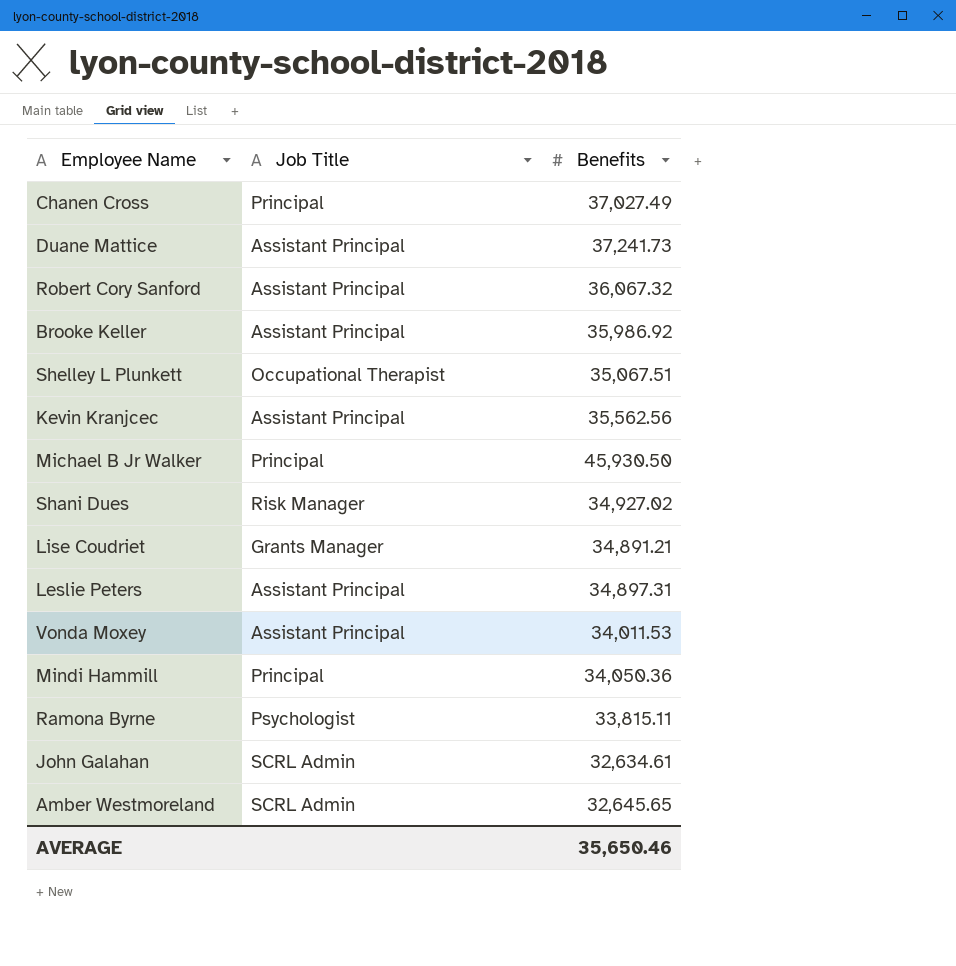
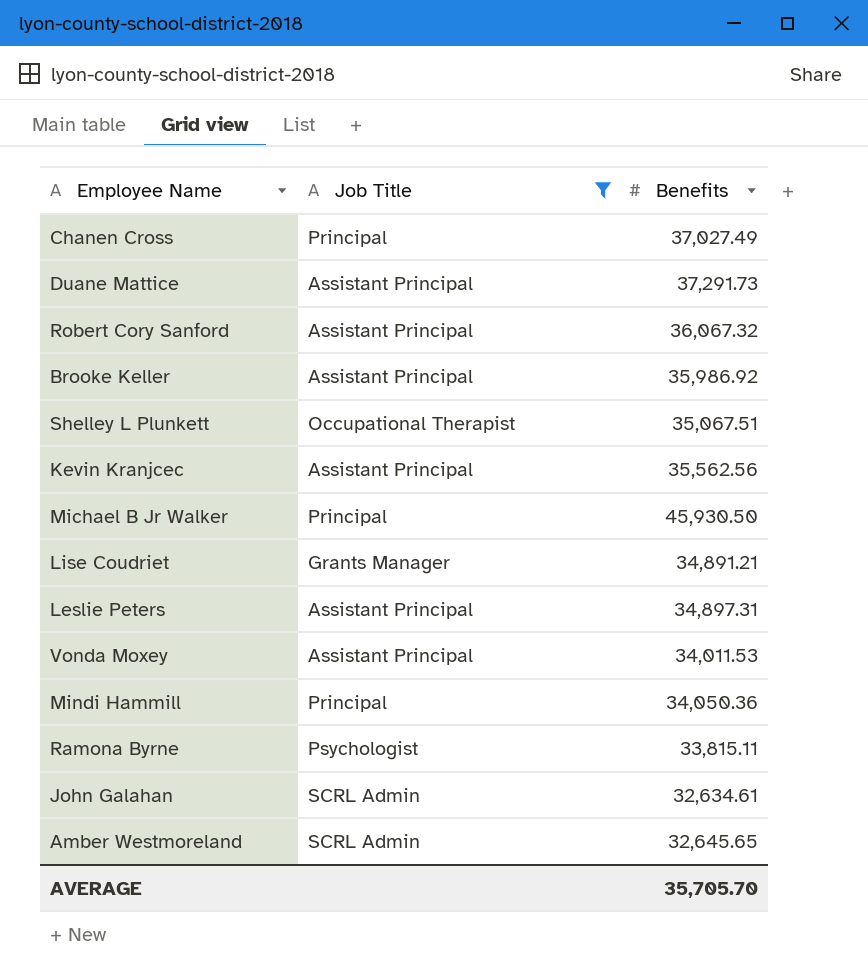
filter: none -> Job Title != Risk Manager
Duane Mattice | Benefits: 37,241.73 -> 37,291.73
AVERAGE | Benefits: 35,650.46 -> 35,705.70

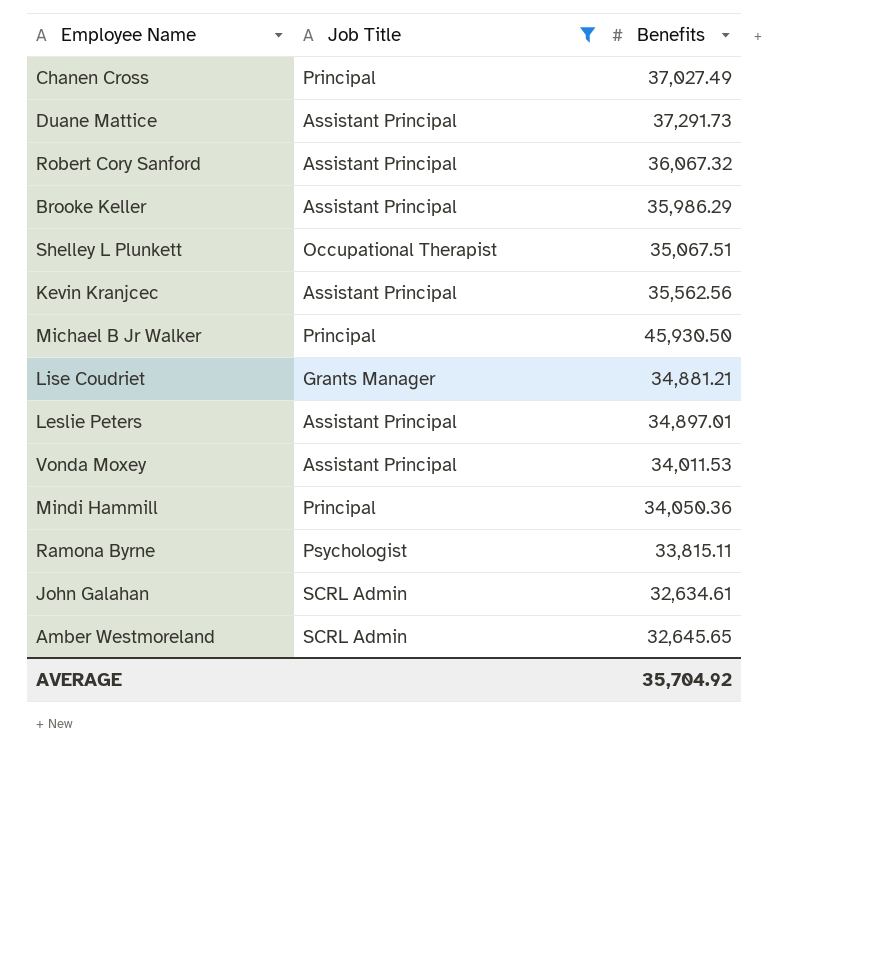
Brooke Keller | Benefits: 35,986.92 -> 35,986.29
Lise Coudriet | Benefits: 34,891.21 -> 34,881.21
Leslie Peters | Benefits: 34,897.31 -> 34,897.01
AVERAGE | Benefits: 35,705.70 -> 35,704.92

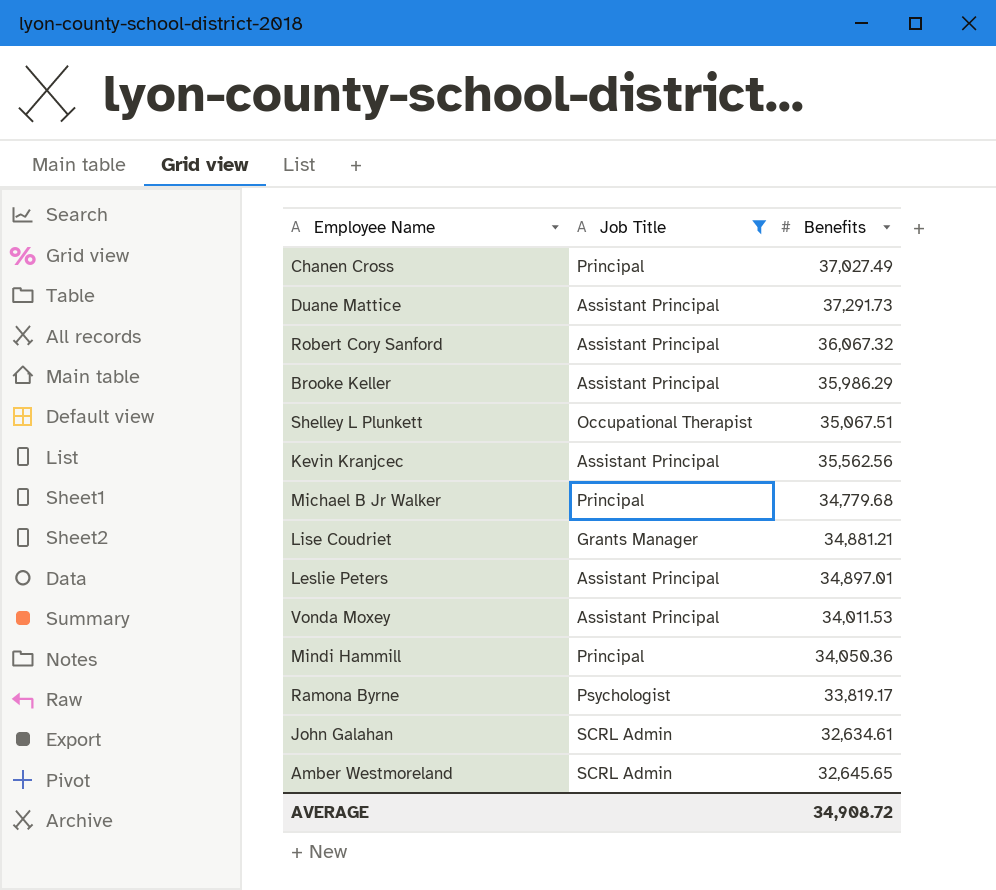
Michael B Jr Walker | Benefits: 45,930.50 -> 34,779.68
Ramona Byrne | Benefits: 33,815.11 -> 33,819.17
AVERAGE | Benefits: 35,704.92 -> 34,908.72

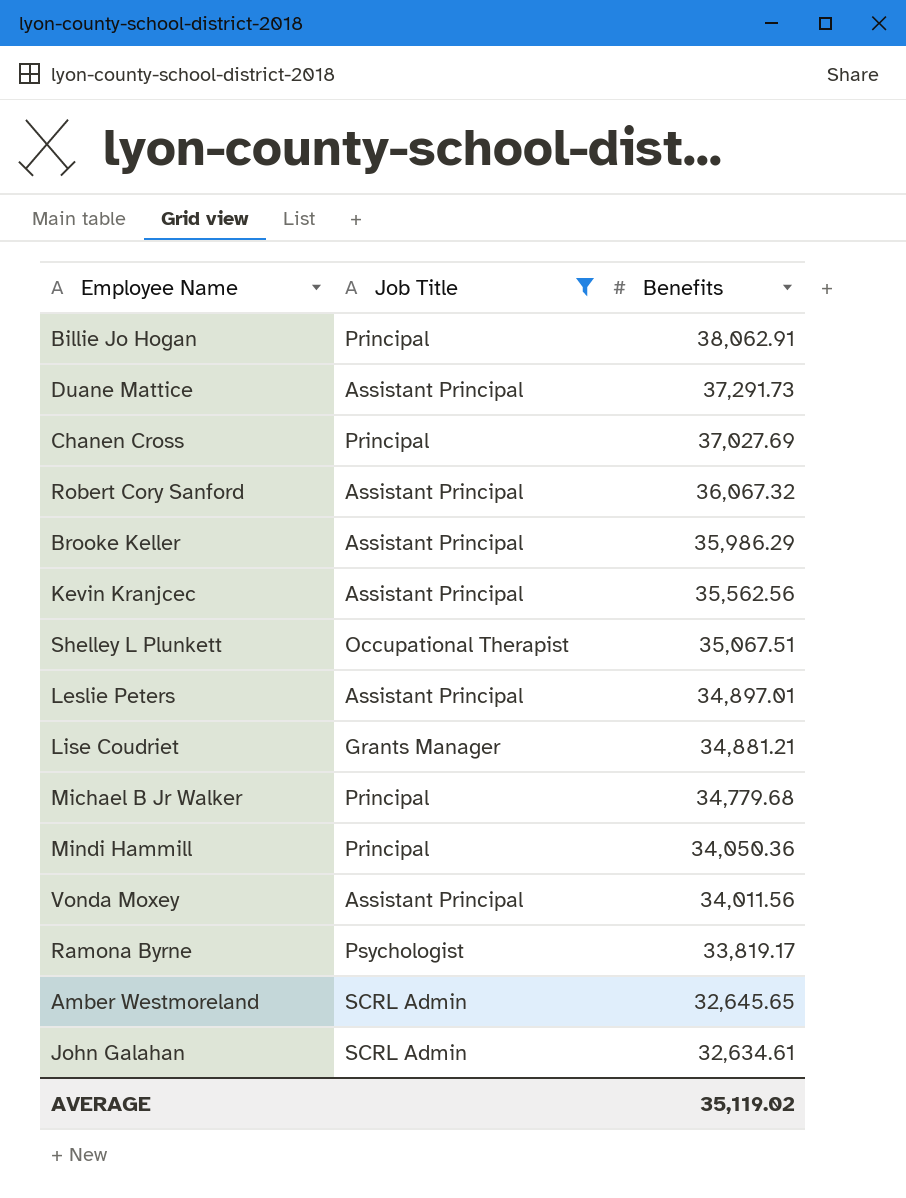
row order: none -> Benefits descending
row Billie Jo Hogan: none -> Principal | 38,062.91
Chanen Cross | Benefits: 37,027.49 -> 37,027.69
Vonda Moxey | Benefits: 34,011.53 -> 34,011.56
AVERAGE | Benefits: 34,908.72 -> 35,119.02

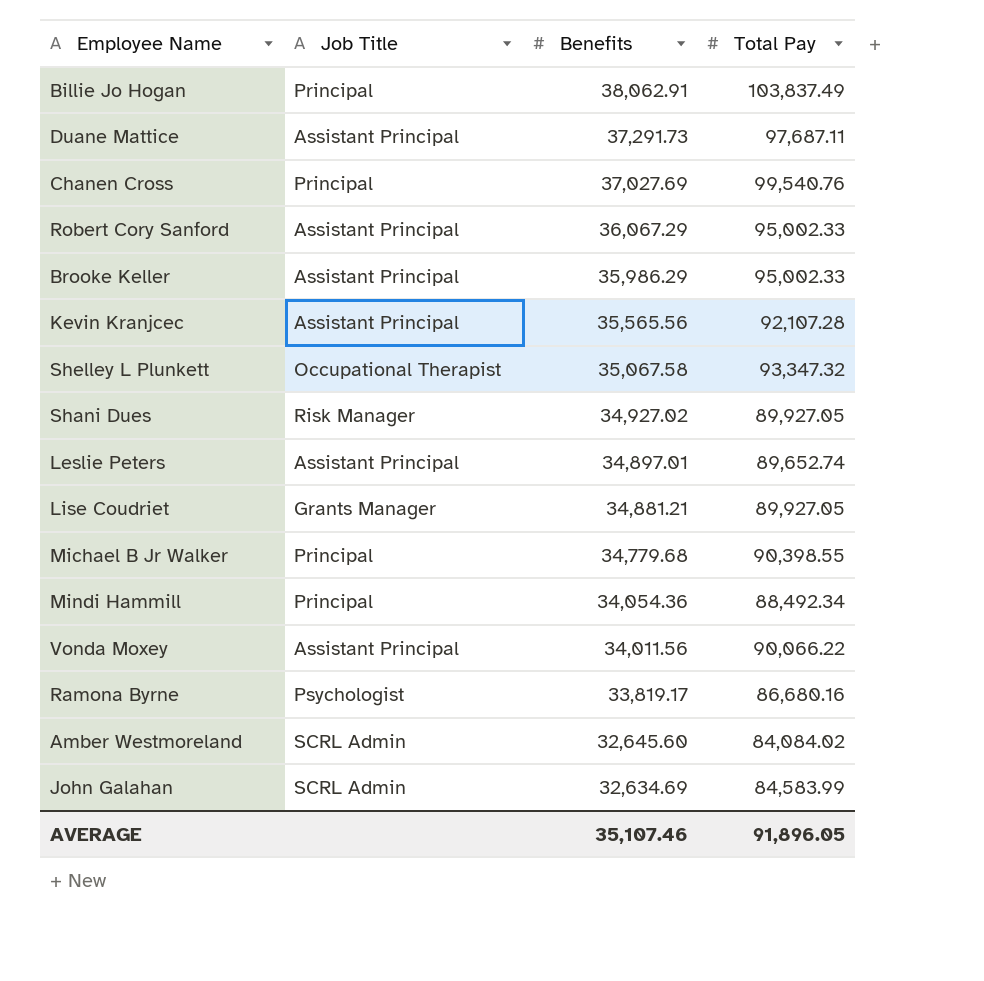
filter: Job Title != Risk Manager -> none
column Total Pay | position: none -> 4
Robert Cory Sanford | Benefits: 36,067.32 -> 36,067.29
Kevin Kranjcec | Benefits: 35,562.56 -> 35,565.56
Shelley L Plunkett | Benefits: 35,067.51 -> 35,067.58
Mindi Hammill | Benefits: 34,050.36 -> 34,054.36
Amber Westmoreland | Benefits: 32,645.65 -> 32,645.60
John Galahan | Benefits: 32,634.61 -> 32,634.69
AVERAGE | Benefits: 35,119.02 -> 35,107.46

